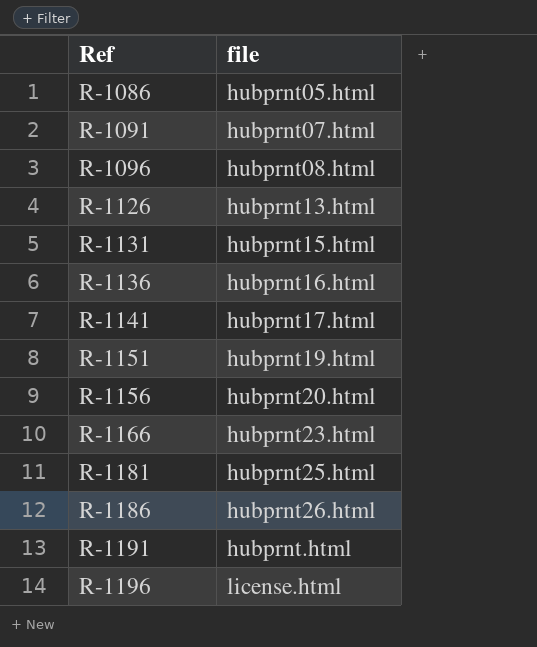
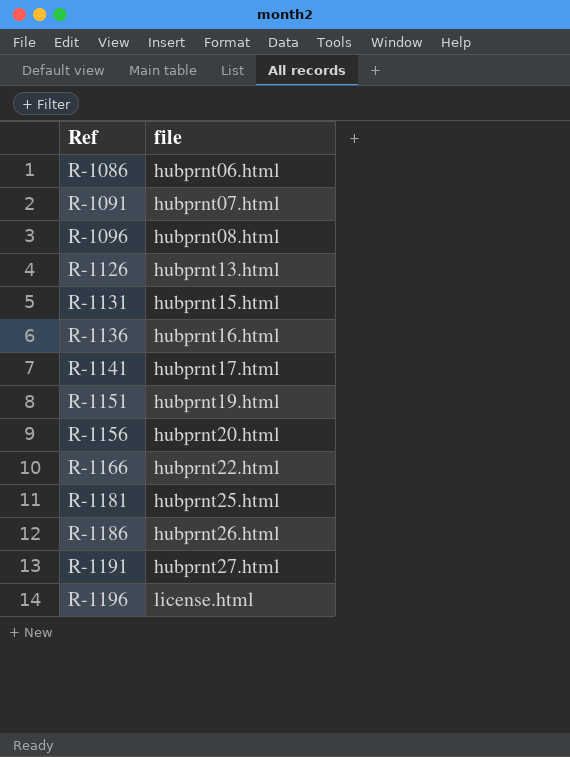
R-1086 | file: hubprnt05.html -> hubprnt06.html
R-1166 | file: hubprnt23.html -> hubprnt22.html
R-1191 | file: hubprnt.html -> hubprnt27.html

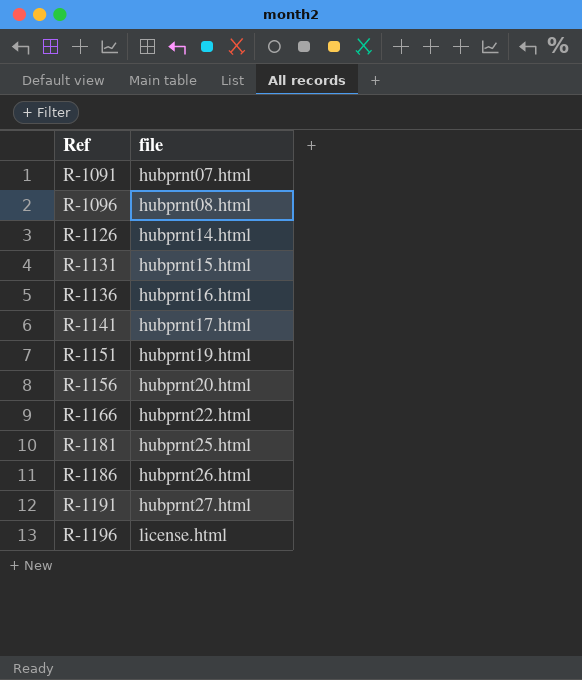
row R-1086: hubprnt06.html -> none
R-1126 | file: hubprnt13.html -> hubprnt14.html

